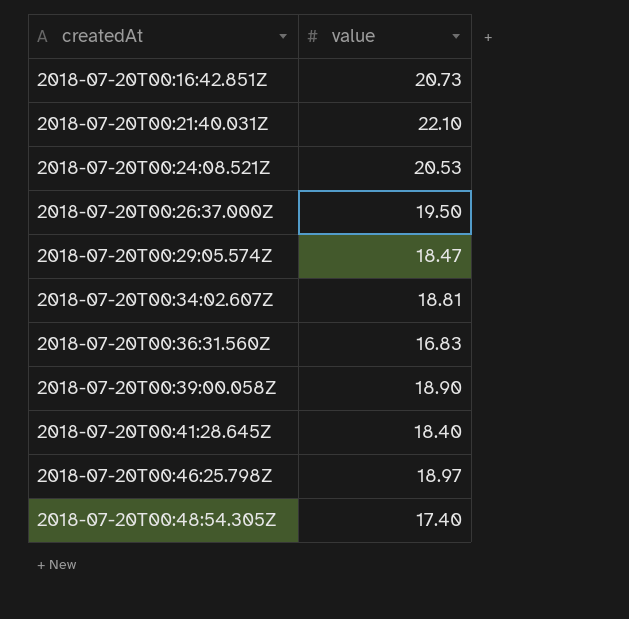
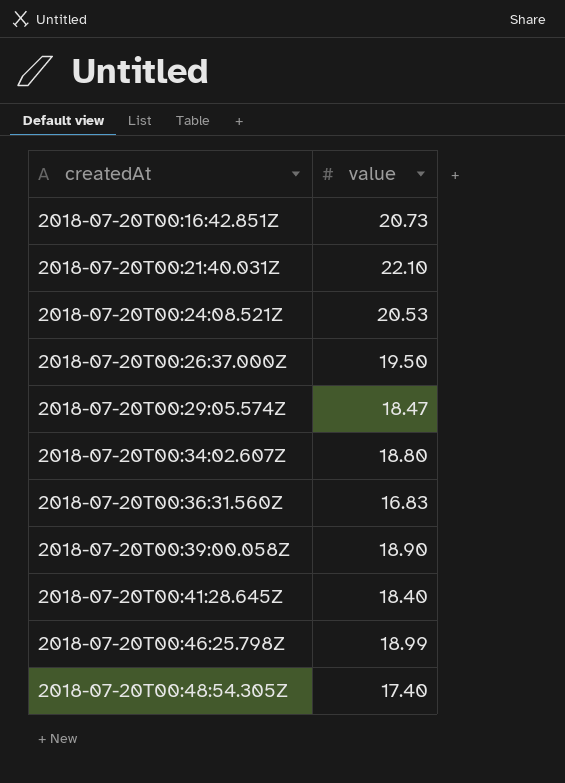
2018-07-20T00:34:02.607Z | value: 18.81 -> 18.80
2018-07-20T00:46:25.798Z | value: 18.97 -> 18.99

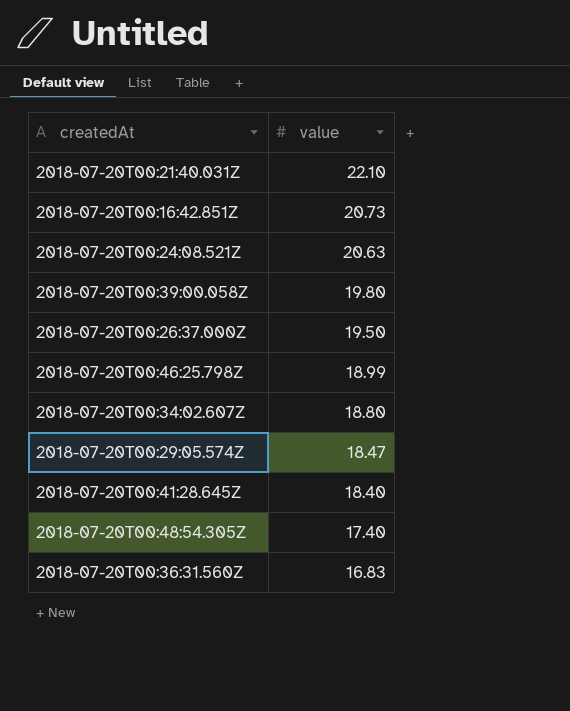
row order: createdAt ascending -> value descending
2018-07-20T00:24:08.521Z | value: 20.53 -> 20.63
2018-07-20T00:39:00.058Z | value: 18.90 -> 19.80

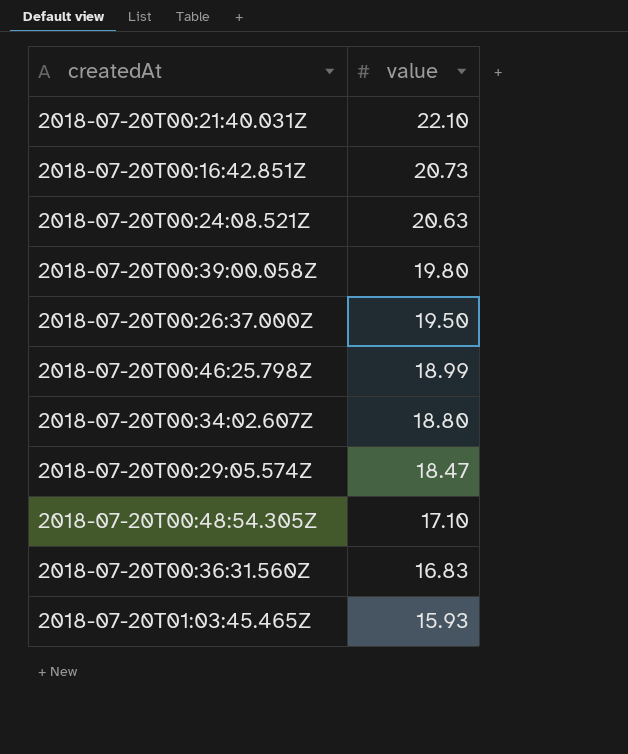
row 2018-07-20T00:41:28.645Z: 18.40 -> none
2018-07-20T00:48:54.305Z | value: 17.40 -> 17.10
row 2018-07-20T01:03:45.465Z: none -> 15.93

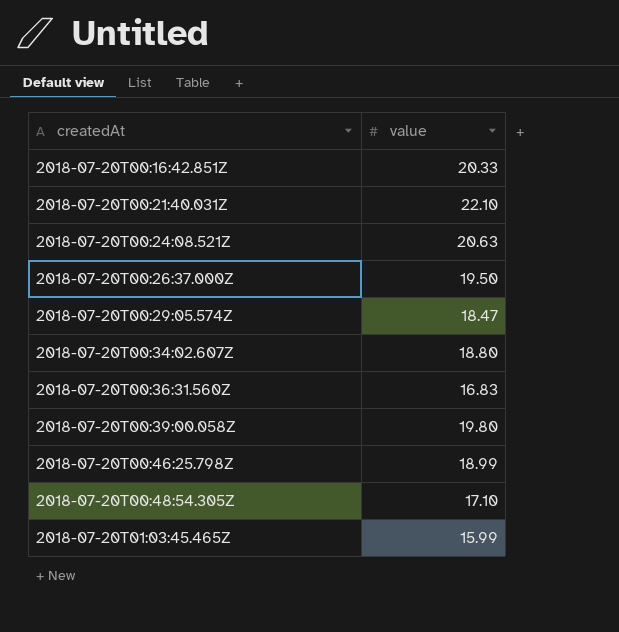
row order: value descending -> createdAt ascending
2018-07-20T00:16:42.851Z | value: 20.73 -> 20.33
2018-07-20T01:03:45.465Z | value: 15.93 -> 15.99

